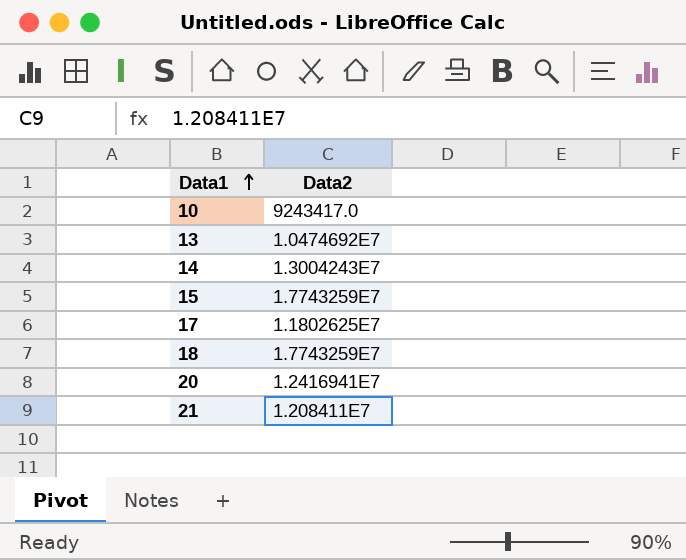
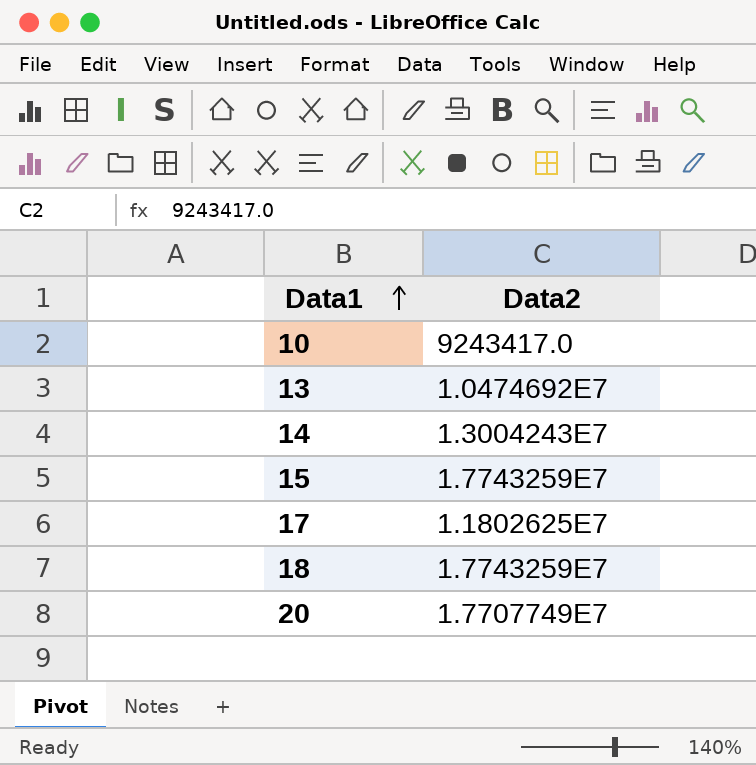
row 21: 1.208411E7 -> none
20 | Data2: 1.2416941E7 -> 1.7707749E7

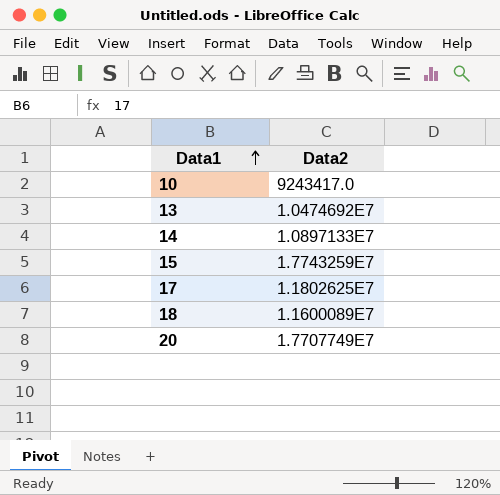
14 | Data2: 1.3004243E7 -> 1.0897133E7
18 | Data2: 1.7743259E7 -> 1.1600089E7

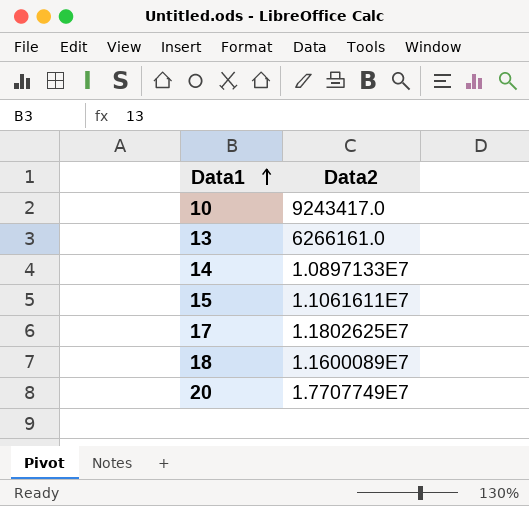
13 | Data2: 1.0474692E7 -> 6266161.0
15 | Data2: 1.7743259E7 -> 1.1061611E7

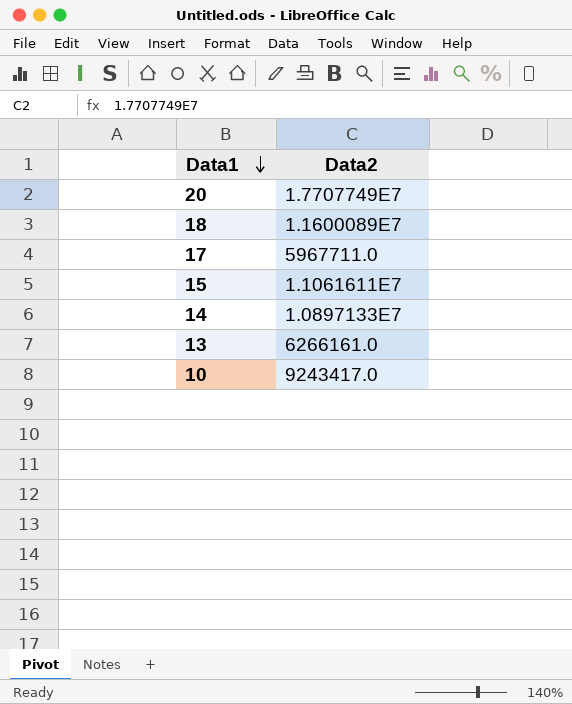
row order: Data1 ascending -> Data1 descending
17 | Data2: 1.1802625E7 -> 5967711.0

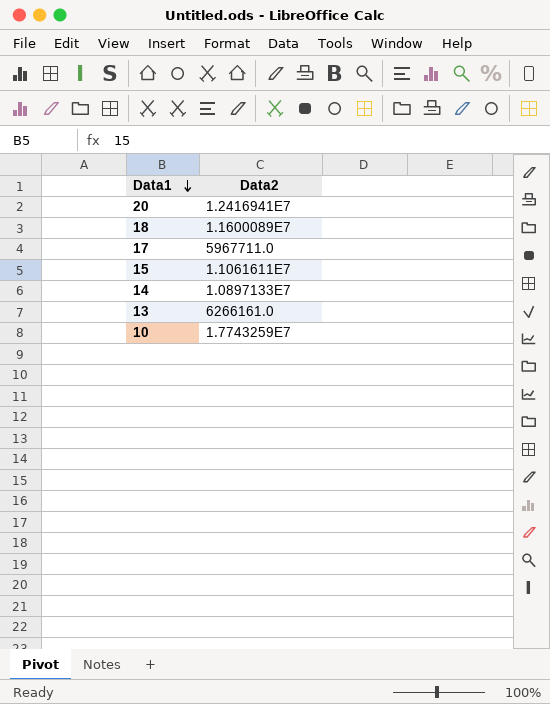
20 | Data2: 1.7707749E7 -> 1.2416941E7
10 | Data2: 9243417.0 -> 1.7743259E7

